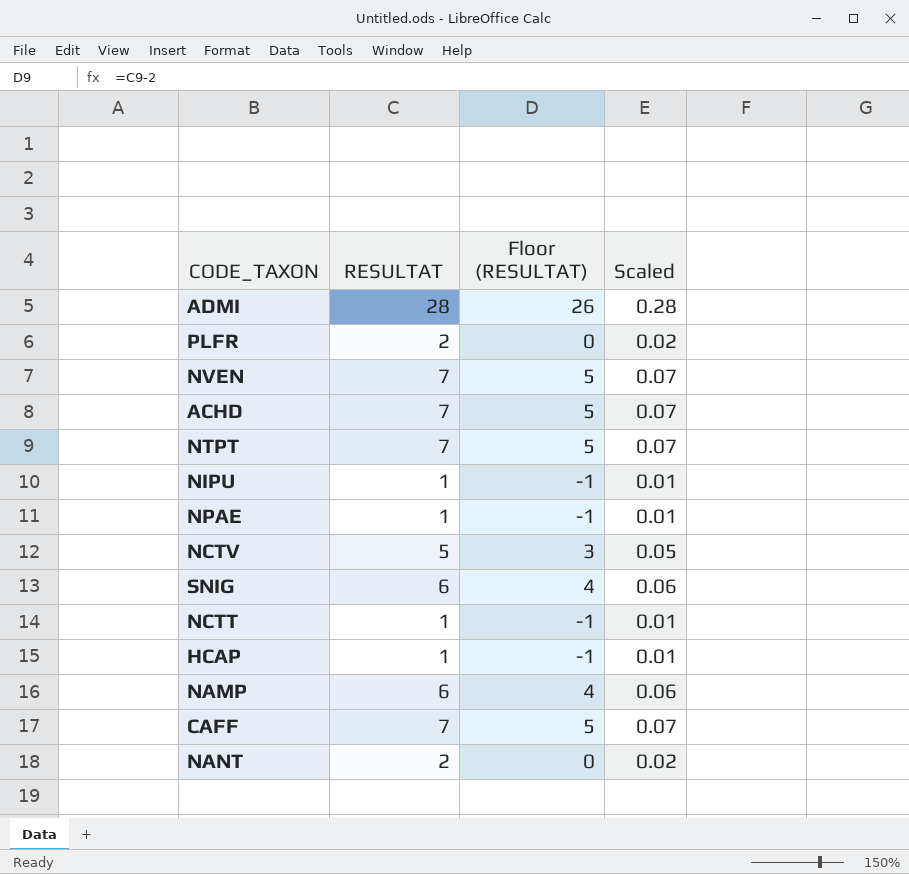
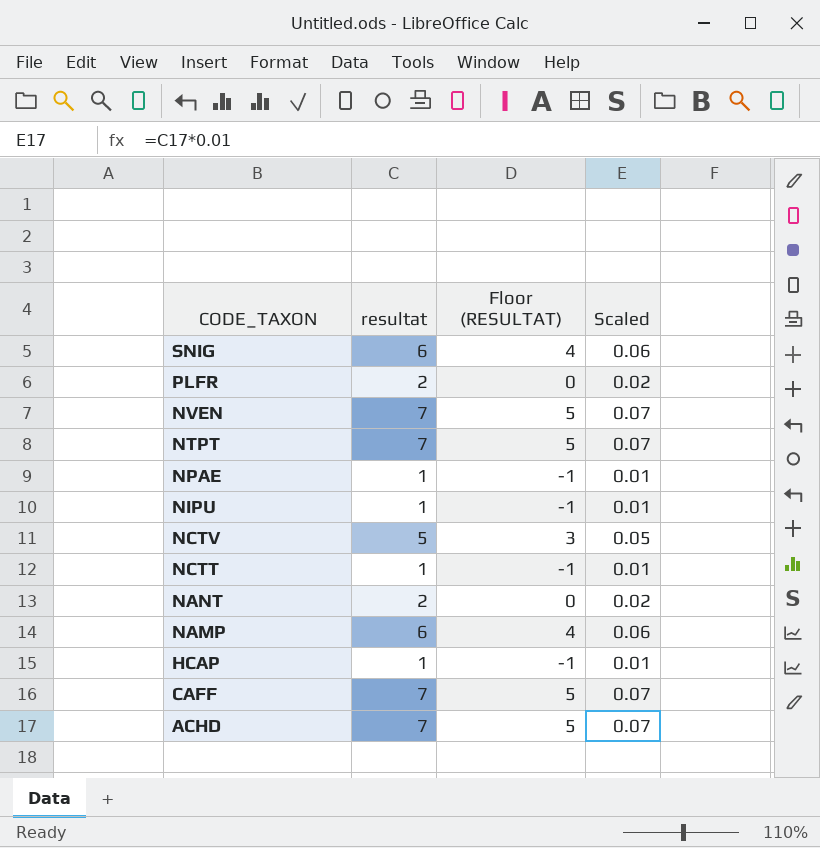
row order: none -> CODE_TAXON descending
column name: RESULTAT -> resultat
row ADMI: 28 | 26 | 0.28 -> none

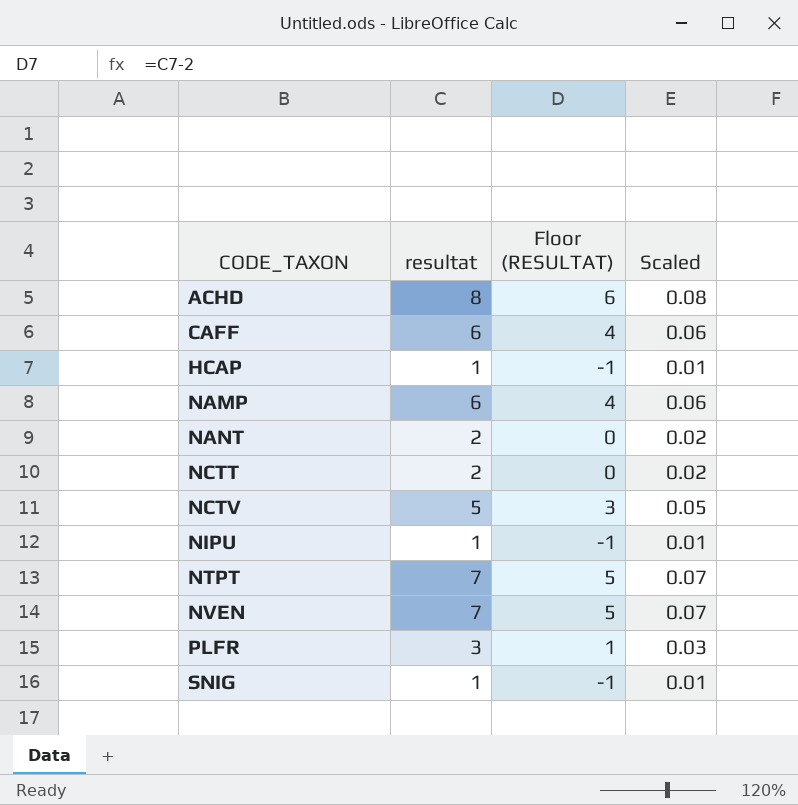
row order: CODE_TAXON descending -> CODE_TAXON ascending
row NPAE: 1 | -1 | 0.01 -> none
ACHD | resultat: 7 -> 8
ACHD | Floor (RESULTAT): 5 -> 6
ACHD | Scaled: 0.07 -> 0.08
CAFF | resultat: 7 -> 6
CAFF | Floor (RESULTAT): 5 -> 4
CAFF | Scaled: 0.07 -> 0.06
NCTT | resultat: 1 -> 2
NCTT | Floor (RESULTAT): -1 -> 0
NCTT | Scaled: 0.01 -> 0.02
PLFR | resultat: 2 -> 3
PLFR | Floor (RESULTAT): 0 -> 1
PLFR | Scaled: 0.02 -> 0.03
SNIG | resultat: 6 -> 1
SNIG | Floor (RESULTAT): 4 -> -1
SNIG | Scaled: 0.06 -> 0.01

